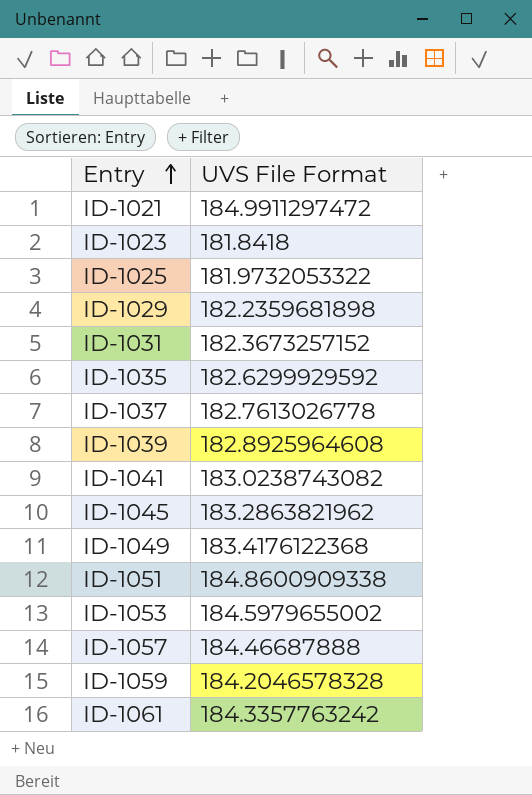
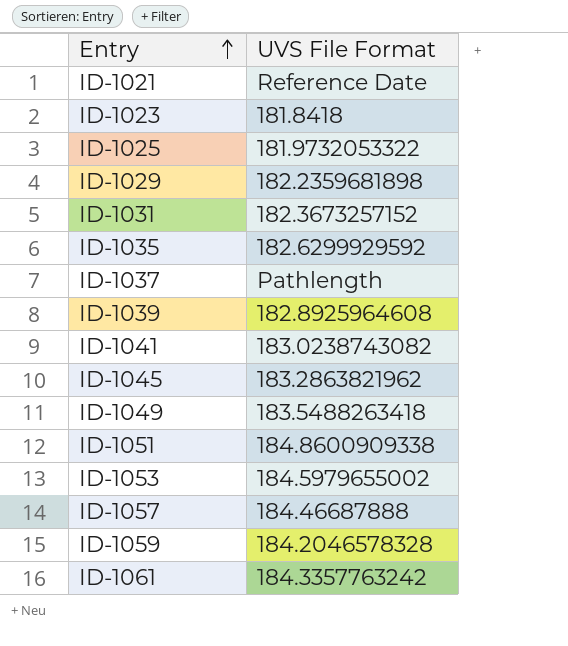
ID-1021 | UVS File Format: 184.9911297472 -> Reference Date
ID-1037 | UVS File Format: 182.7613026778 -> Pathlength
ID-1049 | UVS File Format: 183.4176122368 -> 183.5488263418

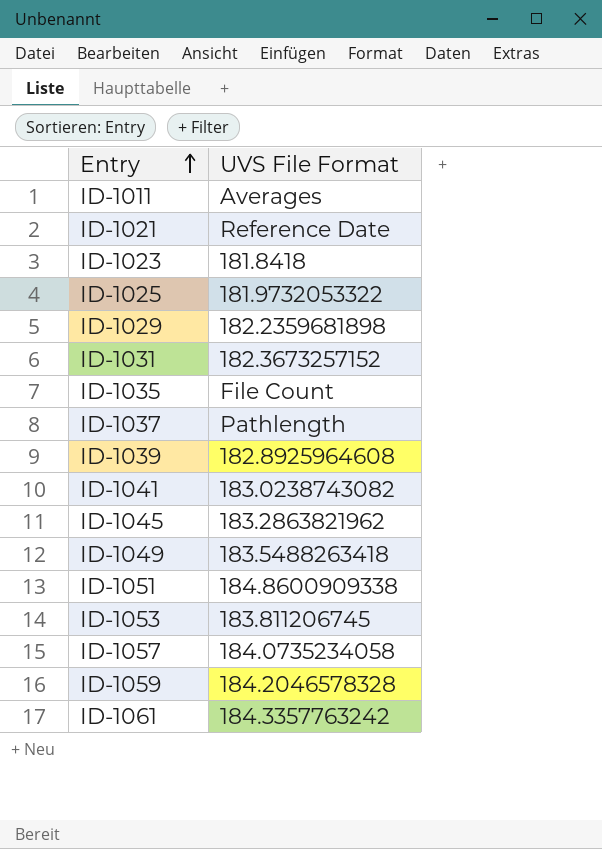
row ID-1011: none -> Averages
ID-1035 | UVS File Format: 182.6299929592 -> File Count
ID-1053 | UVS File Format: 184.5979655002 -> 183.811206745
ID-1057 | UVS File Format: 184.46687888 -> 184.0735234058

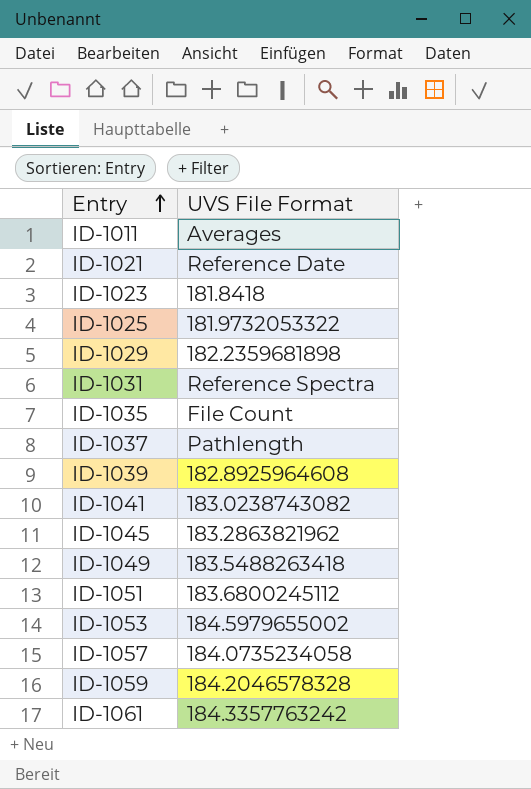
ID-1031 | UVS File Format: 182.3673257152 -> Reference Spectra
ID-1051 | UVS File Format: 184.8600909338 -> 183.6800245112
ID-1053 | UVS File Format: 183.811206745 -> 184.5979655002

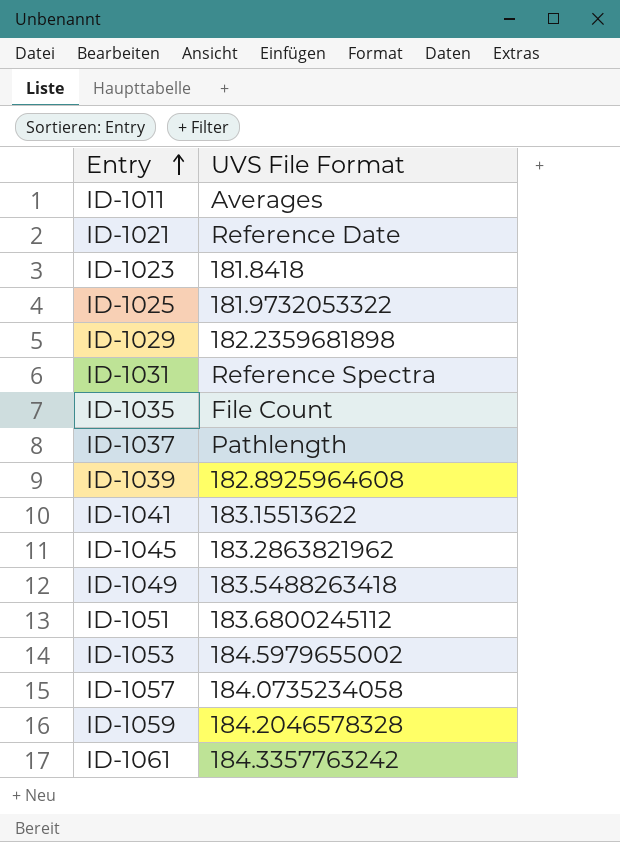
ID-1041 | UVS File Format: 183.0238743082 -> 183.15513622

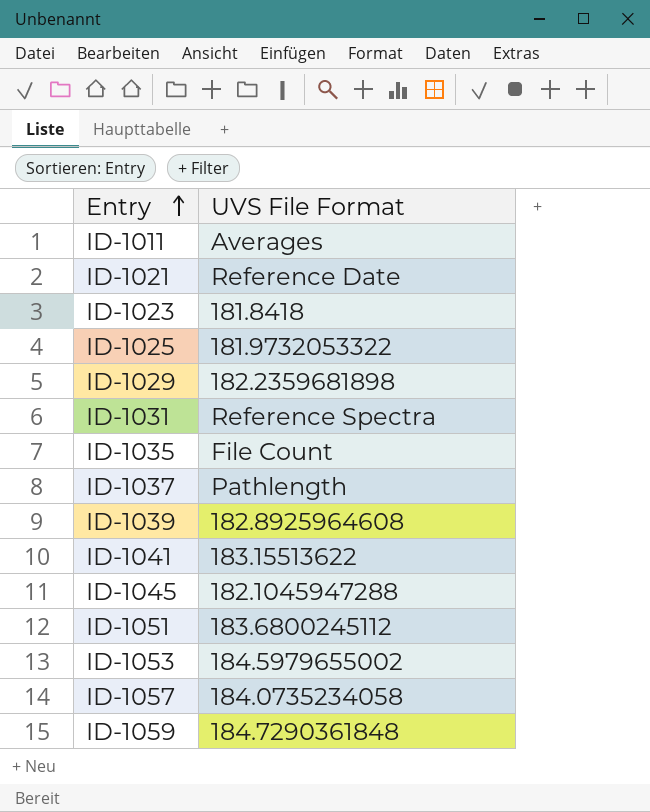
row ID-1049: 183.5488263418 -> none
row ID-1061: 184.3357763242 -> none
ID-1045 | UVS File Format: 183.2863821962 -> 182.1045947288
ID-1059 | UVS File Format: 184.2046578328 -> 184.7290361848

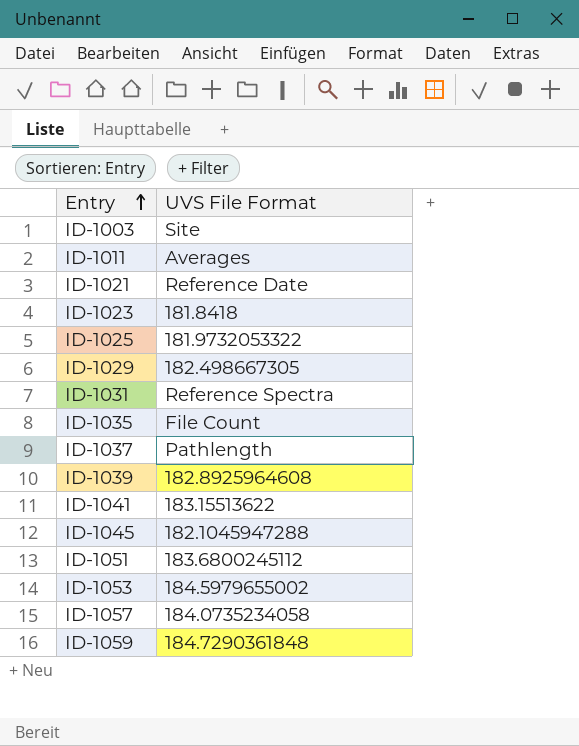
row ID-1003: none -> Site
ID-1029 | UVS File Format: 182.2359681898 -> 182.498667305

